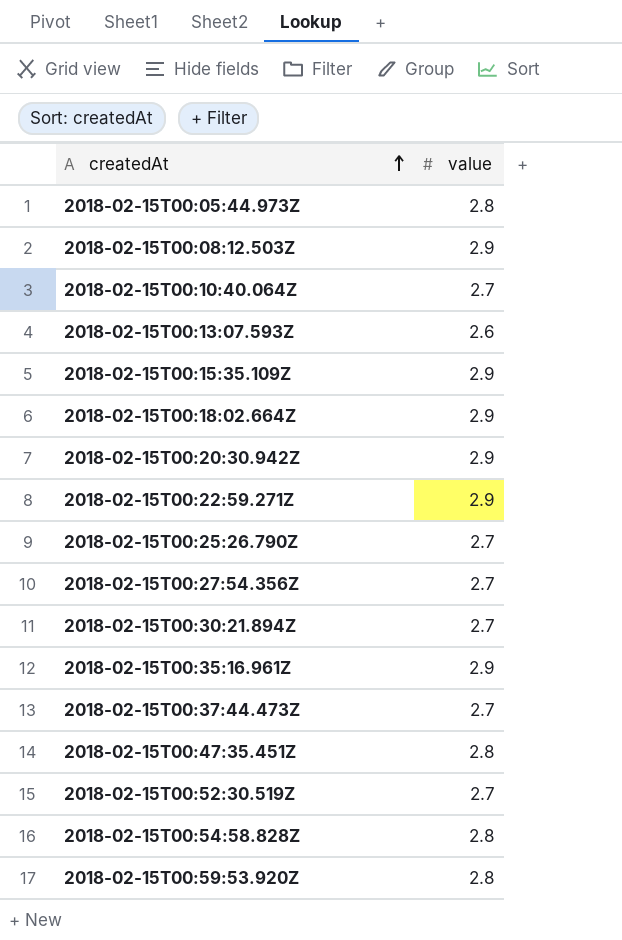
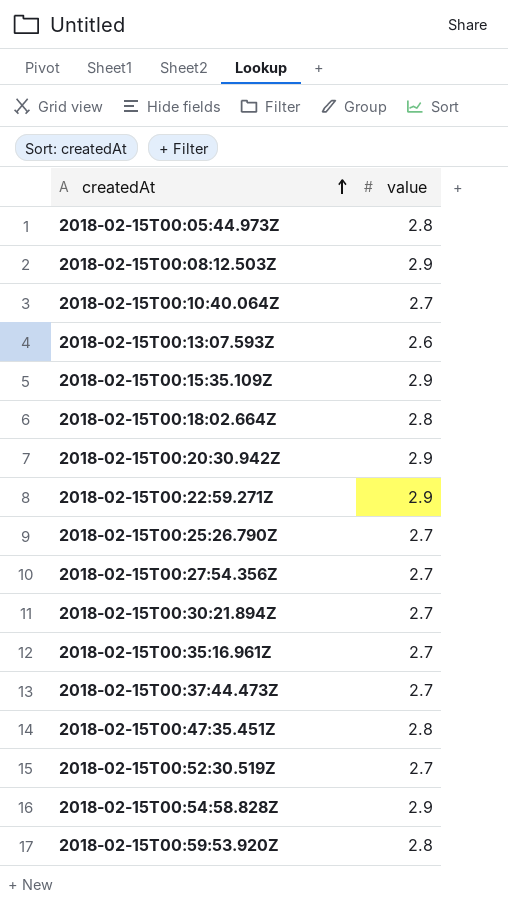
2018-02-15T00:18:02.664Z | value: 2.9 -> 2.8
2018-02-15T00:35:16.961Z | value: 2.9 -> 2.7
2018-02-15T00:54:58.828Z | value: 2.8 -> 2.9

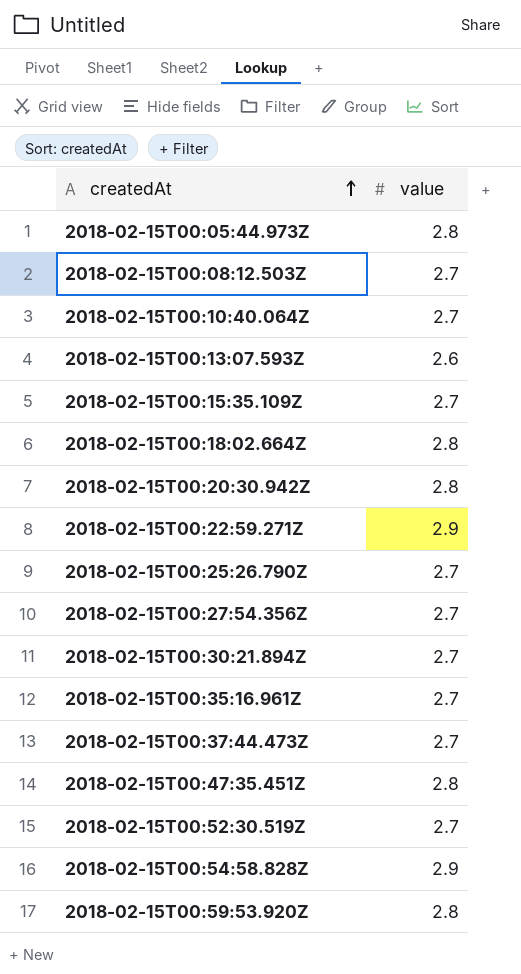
2018-02-15T00:08:12.503Z | value: 2.9 -> 2.7
2018-02-15T00:15:35.109Z | value: 2.9 -> 2.7
2018-02-15T00:20:30.942Z | value: 2.9 -> 2.8

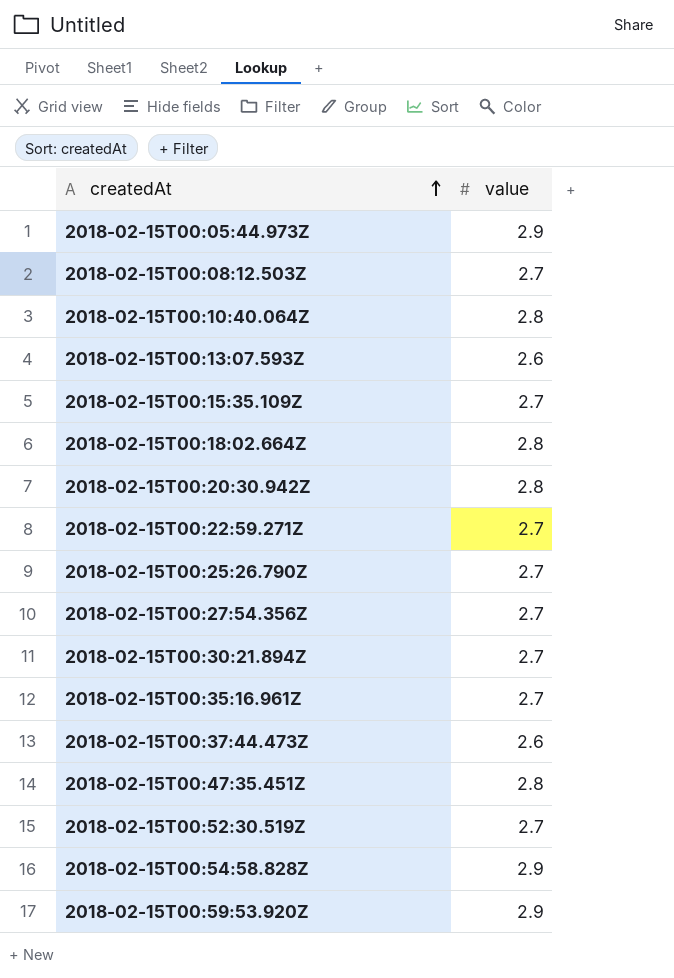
2018-02-15T00:05:44.973Z | value: 2.8 -> 2.9
2018-02-15T00:10:40.064Z | value: 2.7 -> 2.8
2018-02-15T00:22:59.271Z | value: 2.9 -> 2.7
2018-02-15T00:37:44.473Z | value: 2.7 -> 2.6
2018-02-15T00:59:53.920Z | value: 2.8 -> 2.9

